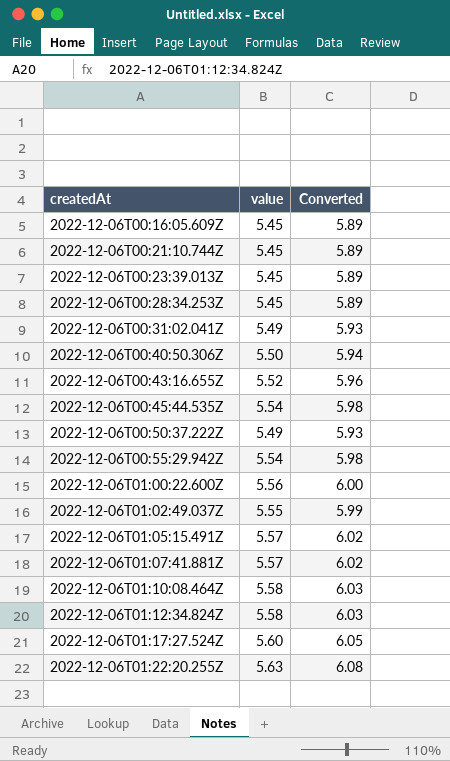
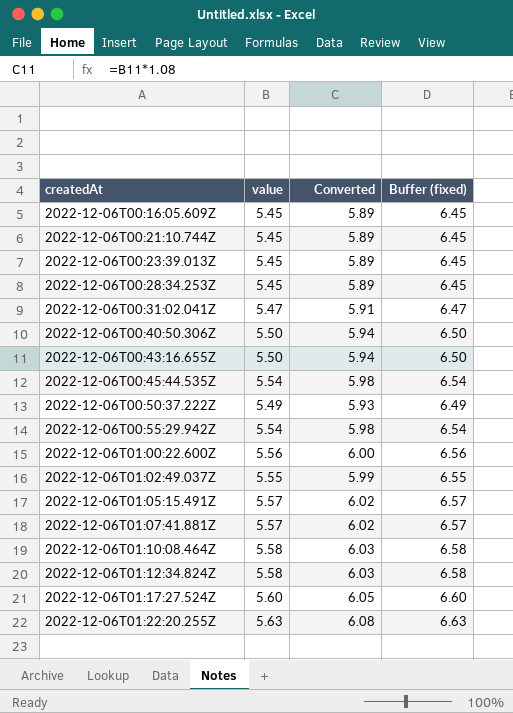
column Buffer (fixed) | formula: none -> [value] + 1
2022-12-06T00:31:02.041Z | value: 5.49 -> 5.47
2022-12-06T00:31:02.041Z | Converted: 5.93 -> 5.91
2022-12-06T00:43:16.655Z | value: 5.52 -> 5.50
2022-12-06T00:43:16.655Z | Converted: 5.96 -> 5.94

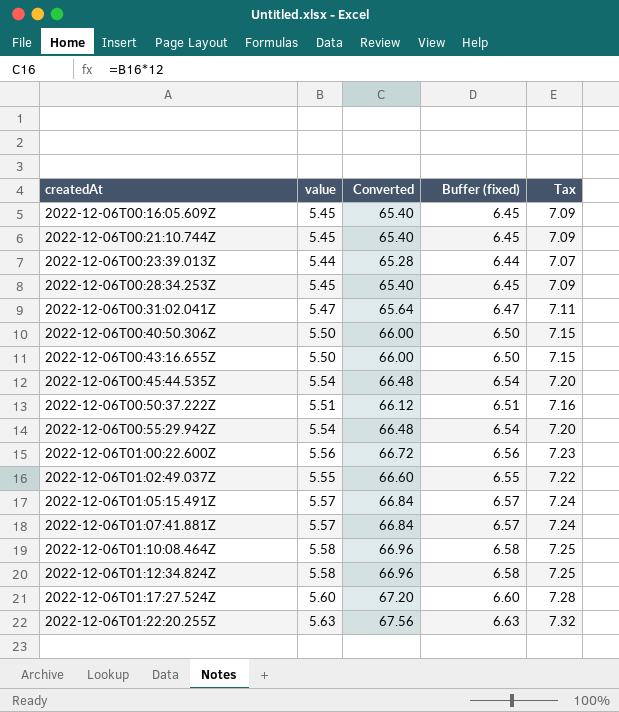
column Converted | formula: [value] * 1.08 -> [value] * 12
column Tax | formula: none -> [value] * 1.3
2022-12-06T00:23:39.013Z | value: 5.45 -> 5.44
2022-12-06T00:23:39.013Z | Buffer (fixed): 6.45 -> 6.44
2022-12-06T00:50:37.222Z | value: 5.49 -> 5.51
2022-12-06T00:50:37.222Z | Buffer (fixed): 6.49 -> 6.51

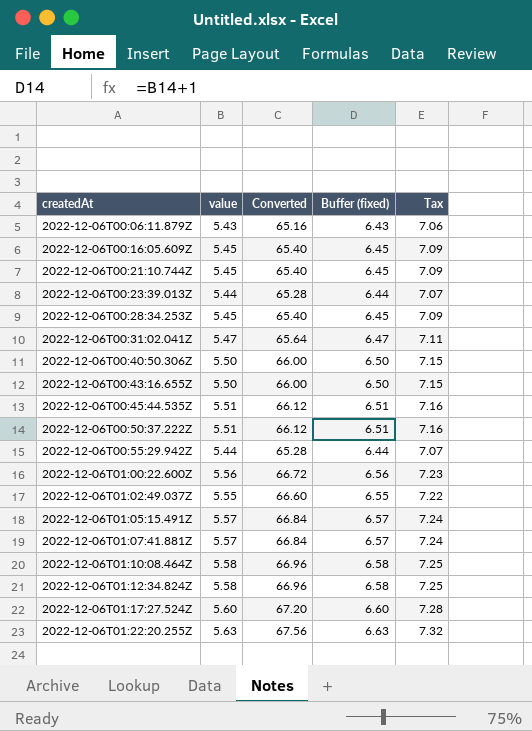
row 2022-12-06T00:06:11.879Z: none -> 5.43 | 65.16 | 6.43 | 7.06
2022-12-06T00:45:44.535Z | value: 5.54 -> 5.51
2022-12-06T00:45:44.535Z | Converted: 66.48 -> 66.12
2022-12-06T00:45:44.535Z | Buffer (fixed): 6.54 -> 6.51
2022-12-06T00:45:44.535Z | Tax: 7.20 -> 7.16
2022-12-06T00:55:29.942Z | value: 5.54 -> 5.44
2022-12-06T00:55:29.942Z | Converted: 66.48 -> 65.28
2022-12-06T00:55:29.942Z | Buffer (fixed): 6.54 -> 6.44
2022-12-06T00:55:29.942Z | Tax: 7.20 -> 7.07

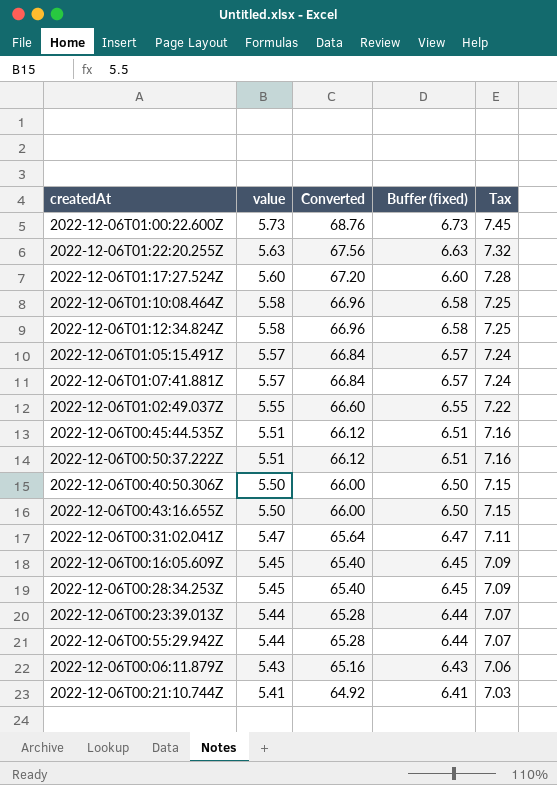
row order: createdAt ascending -> value descending
2022-12-06T01:00:22.600Z | value: 5.56 -> 5.73
2022-12-06T01:00:22.600Z | Converted: 66.72 -> 68.76
2022-12-06T01:00:22.600Z | Buffer (fixed): 6.56 -> 6.73
2022-12-06T01:00:22.600Z | Tax: 7.23 -> 7.45
2022-12-06T00:21:10.744Z | value: 5.45 -> 5.41
2022-12-06T00:21:10.744Z | Converted: 65.40 -> 64.92
2022-12-06T00:21:10.744Z | Buffer (fixed): 6.45 -> 6.41
2022-12-06T00:21:10.744Z | Tax: 7.09 -> 7.03

